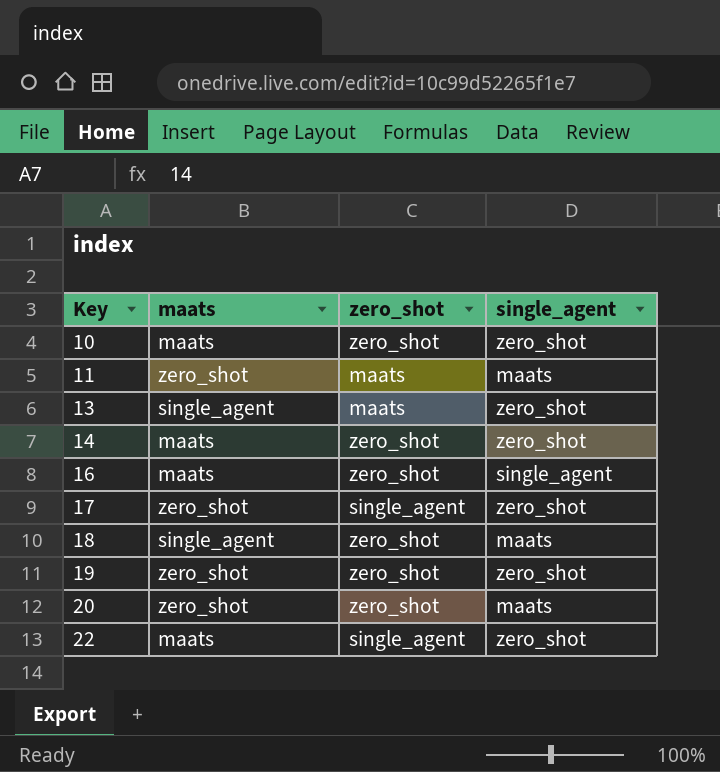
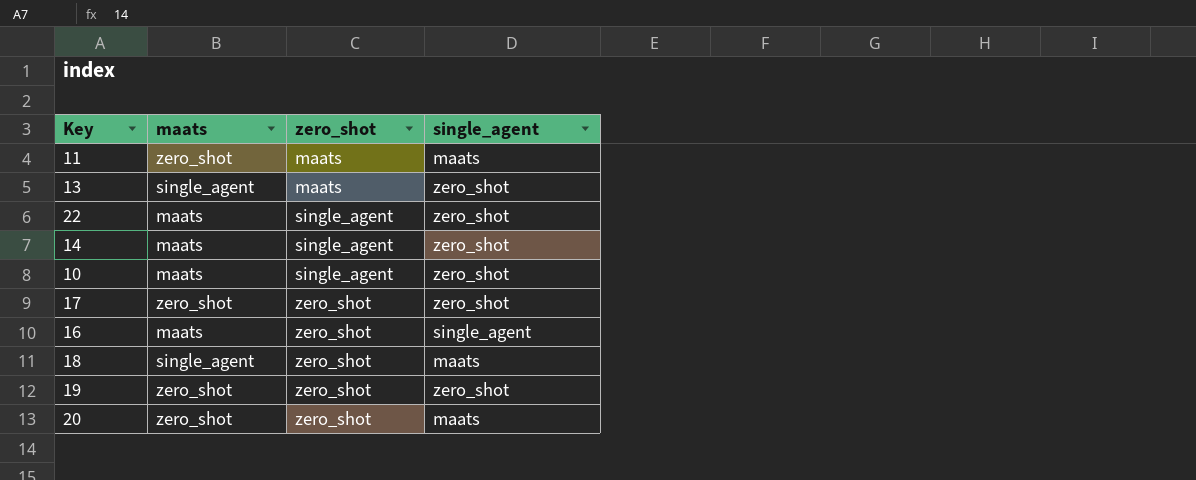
row order: Key ascending -> zero_shot ascending
14 | zero_shot: zero_shot -> single_agent
10 | zero_shot: zero_shot -> single_agent
17 | zero_shot: single_agent -> zero_shot

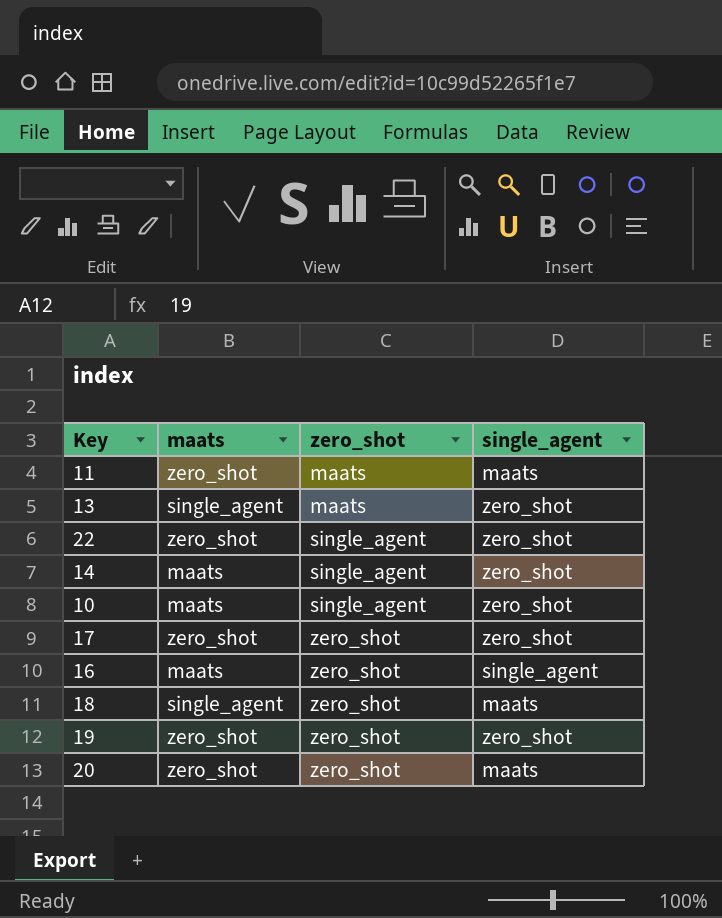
22 | maats: maats -> zero_shot

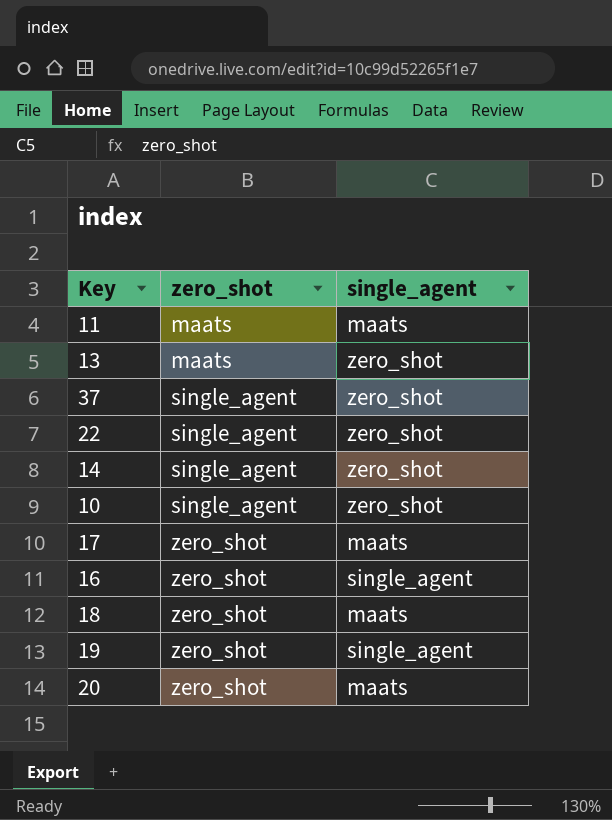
column maats | position: 2 -> none
row 37: none -> single_agent | zero_shot
17 | single_agent: zero_shot -> maats
19 | single_agent: zero_shot -> single_agent

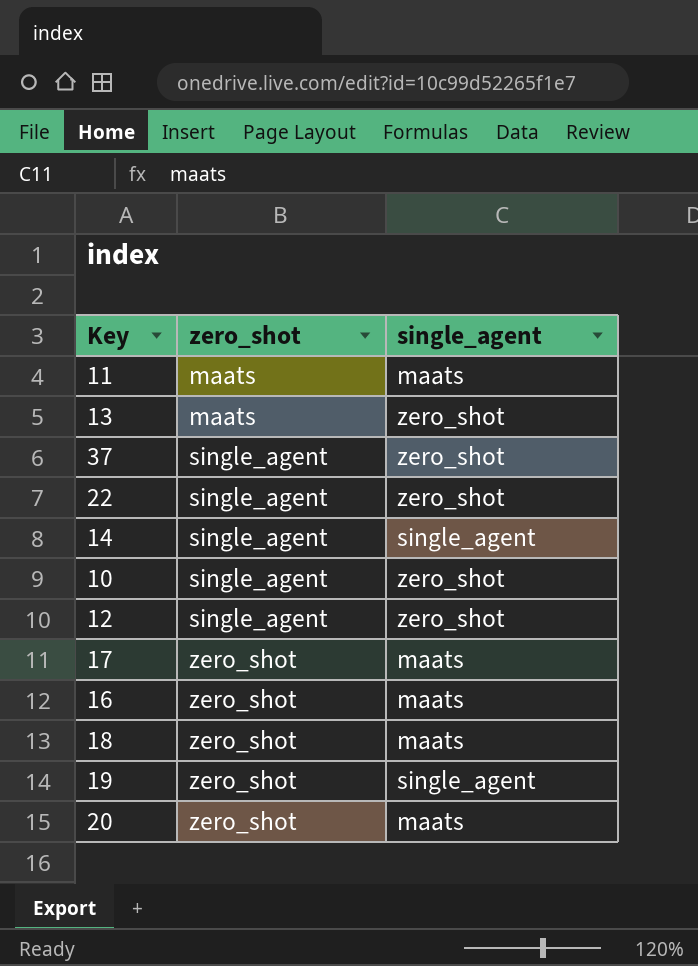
14 | single_agent: zero_shot -> single_agent
row 12: none -> single_agent | zero_shot
16 | single_agent: single_agent -> maats

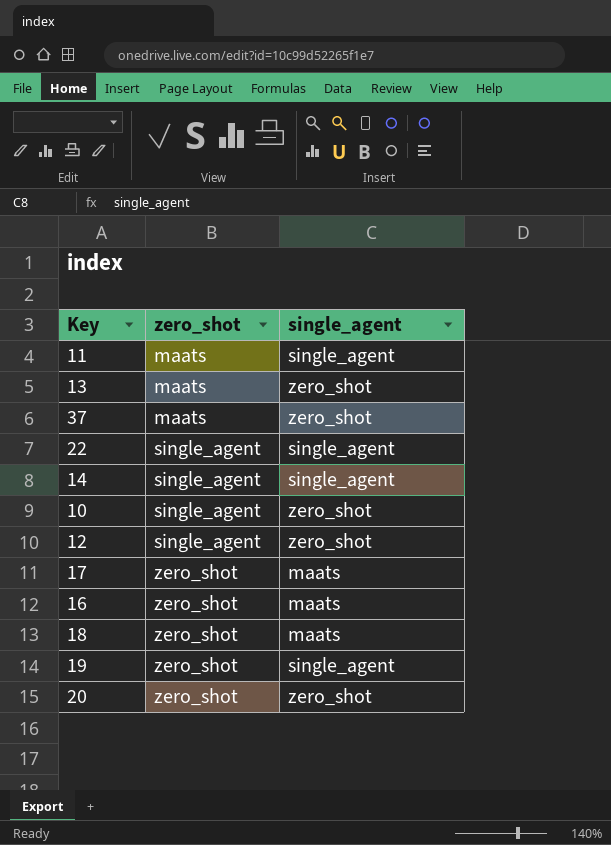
11 | single_agent: maats -> single_agent
37 | zero_shot: single_agent -> maats
22 | single_agent: zero_shot -> single_agent
20 | single_agent: maats -> zero_shot

